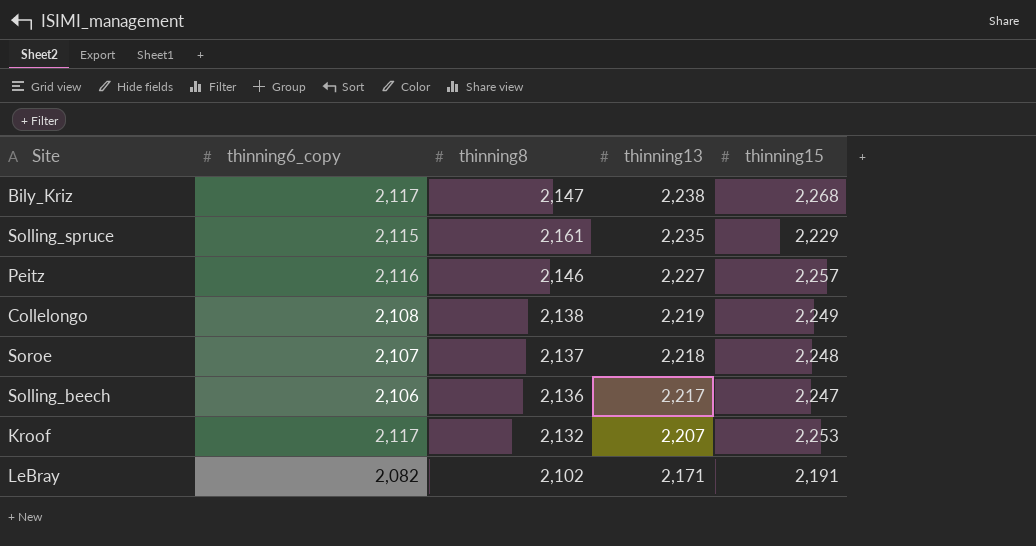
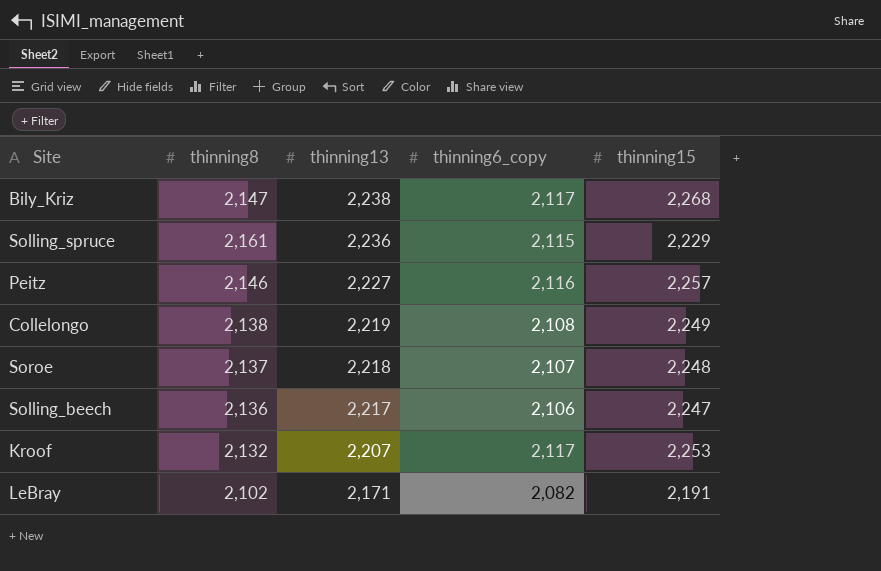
column thinning6_copy | position: 2 -> 4
Solling_spruce | thinning13: 2,235 -> 2,236

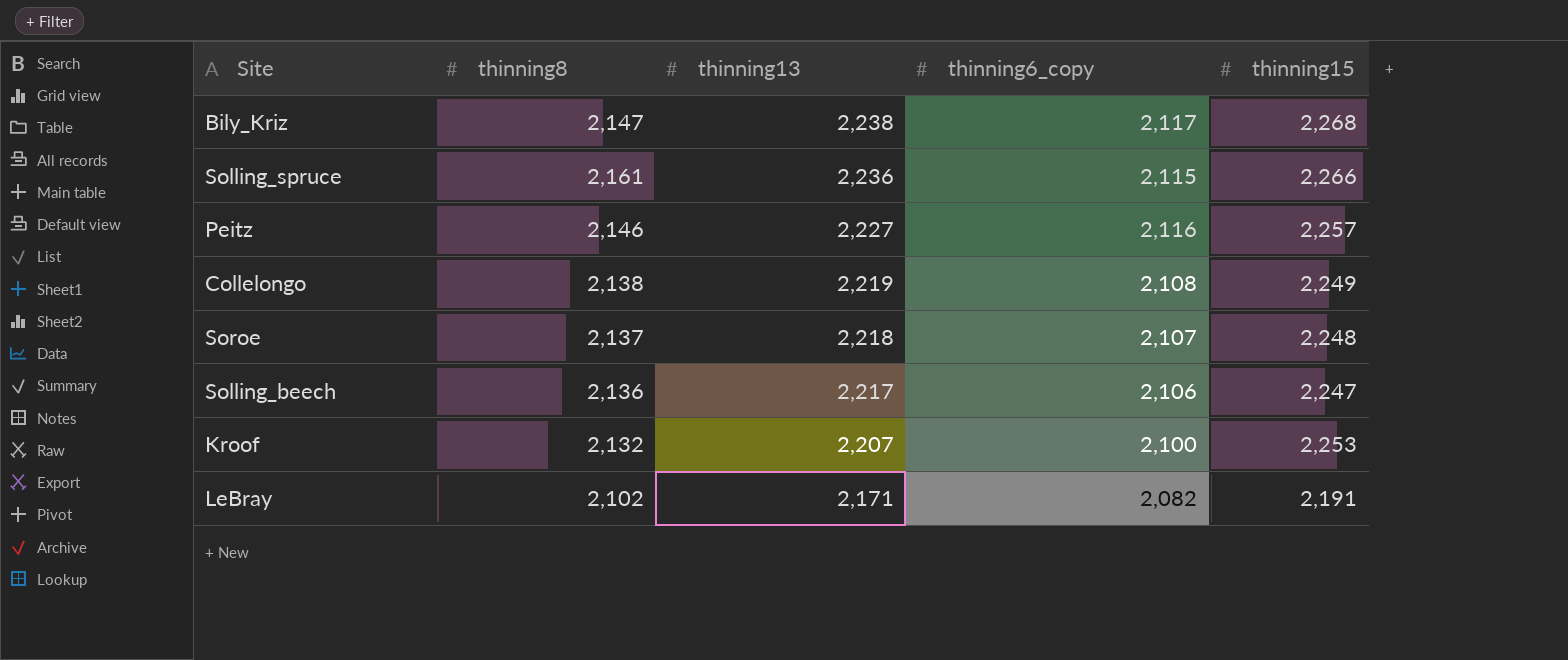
Solling_spruce | thinning15: 2,229 -> 2,266
Kroof | thinning6_copy: 2,117 -> 2,100

